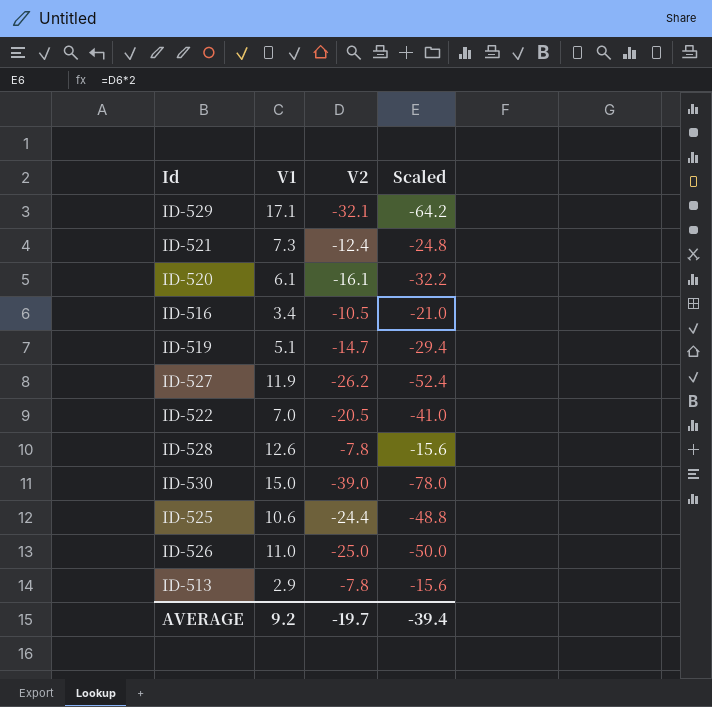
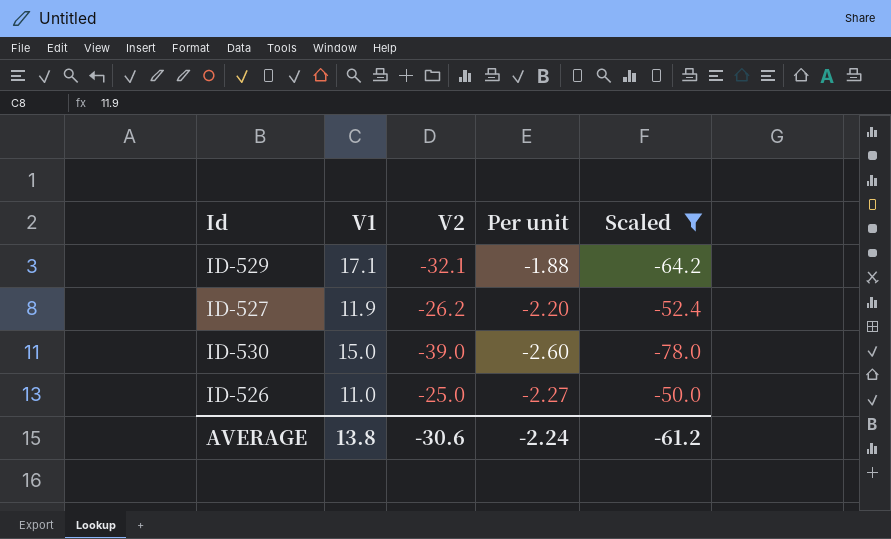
filter: none -> Scaled <= -50.0
column Per unit | formula: none -> [V2] / [V1]
AVERAGE | V1: 9.2 -> 13.8
AVERAGE | V2: -19.7 -> -30.6
AVERAGE | Scaled: -39.4 -> -61.2

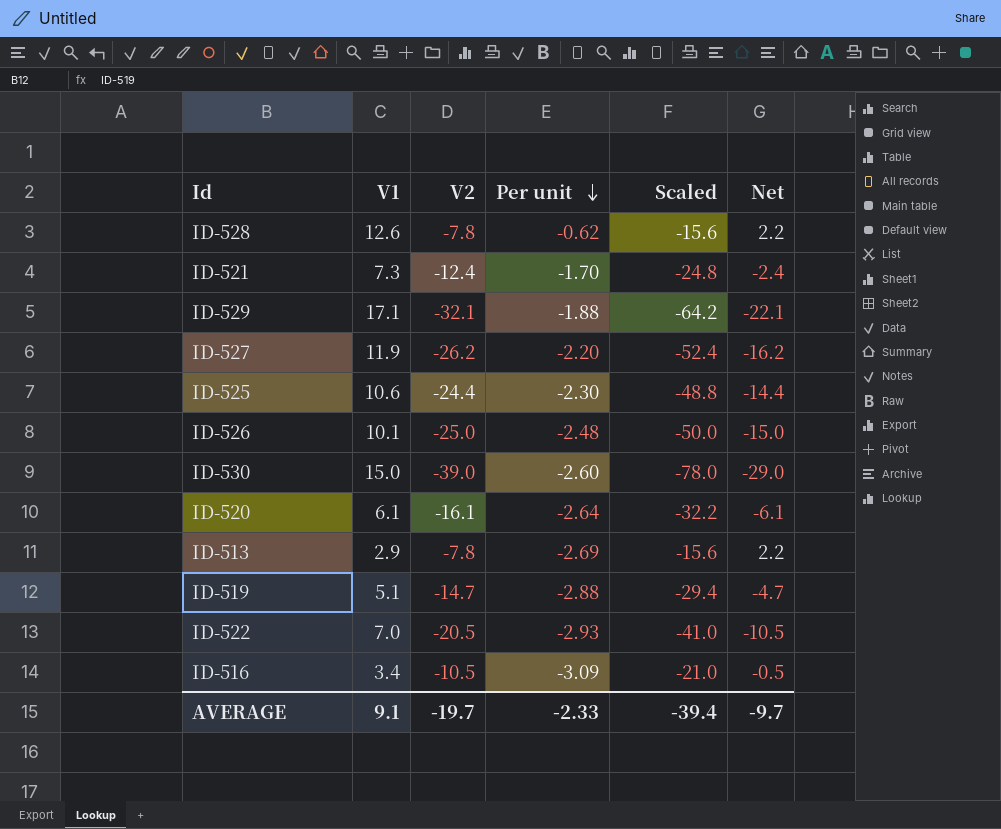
filter: Scaled <= -50.0 -> none
row order: none -> Per unit descending
column Net | formula: none -> [V2] + 10
ID-526 | V1: 11.0 -> 10.1
ID-526 | Per unit: -2.27 -> -2.48
AVERAGE | V1: 13.8 -> 9.1
AVERAGE | V2: -30.6 -> -19.7
AVERAGE | Per unit: -2.24 -> -2.33
AVERAGE | Scaled: -61.2 -> -39.4

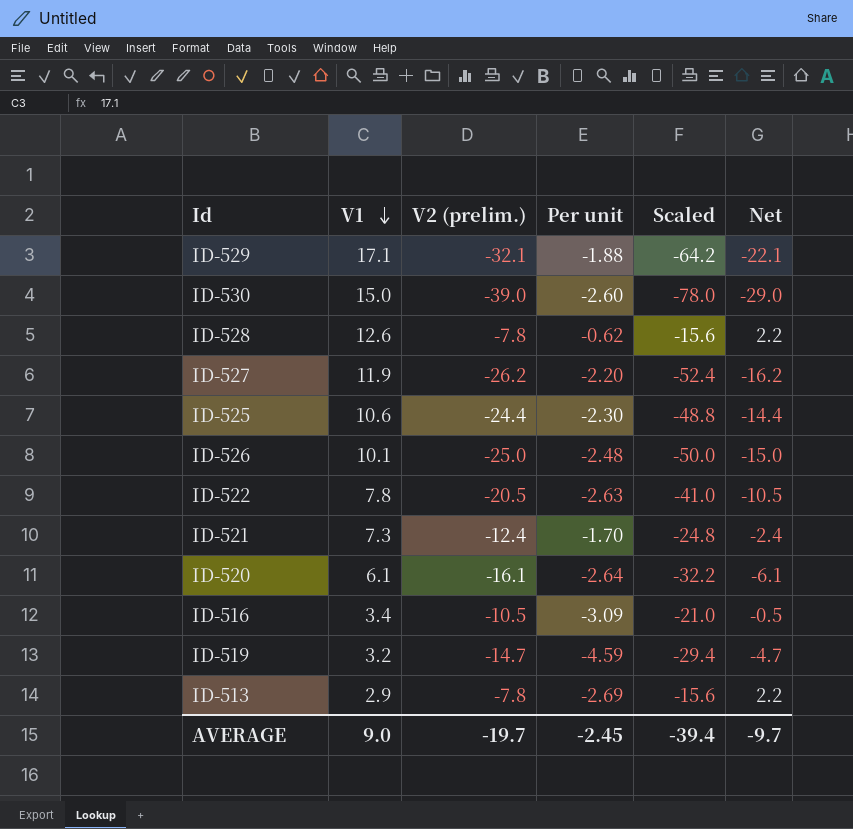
row order: Per unit descending -> V1 descending
column name: V2 -> V2 (prelim.)
ID-522 | V1: 7.0 -> 7.8
ID-522 | Per unit: -2.93 -> -2.63
ID-519 | V1: 5.1 -> 3.2
ID-519 | Per unit: -2.88 -> -4.59
AVERAGE | V1: 9.1 -> 9.0
AVERAGE | Per unit: -2.33 -> -2.45

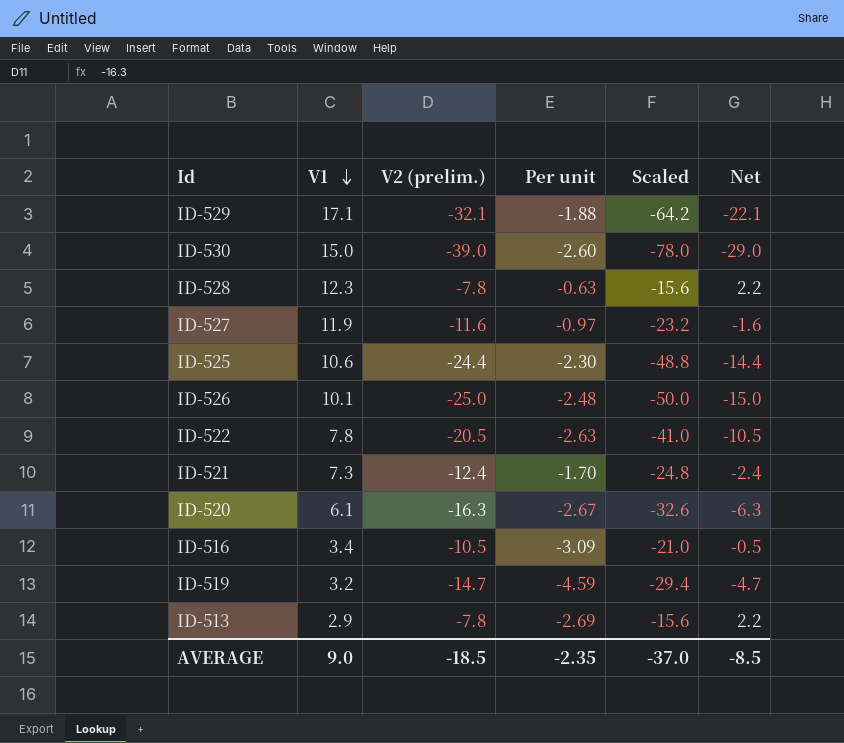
ID-528 | V1: 12.6 -> 12.3
ID-528 | Per unit: -0.62 -> -0.63
ID-527 | V2 (prelim.): -26.2 -> -11.6
ID-527 | Per unit: -2.20 -> -0.97
ID-527 | Scaled: -52.4 -> -23.2
ID-527 | Net: -16.2 -> -1.6
ID-520 | V2 (prelim.): -16.1 -> -16.3
ID-520 | Per unit: -2.64 -> -2.67
ID-520 | Scaled: -32.2 -> -32.6
ID-520 | Net: -6.1 -> -6.3
AVERAGE | V2 (prelim.): -19.7 -> -18.5
AVERAGE | Per unit: -2.45 -> -2.35
AVERAGE | Scaled: -39.4 -> -37.0
AVERAGE | Net: -9.7 -> -8.5

